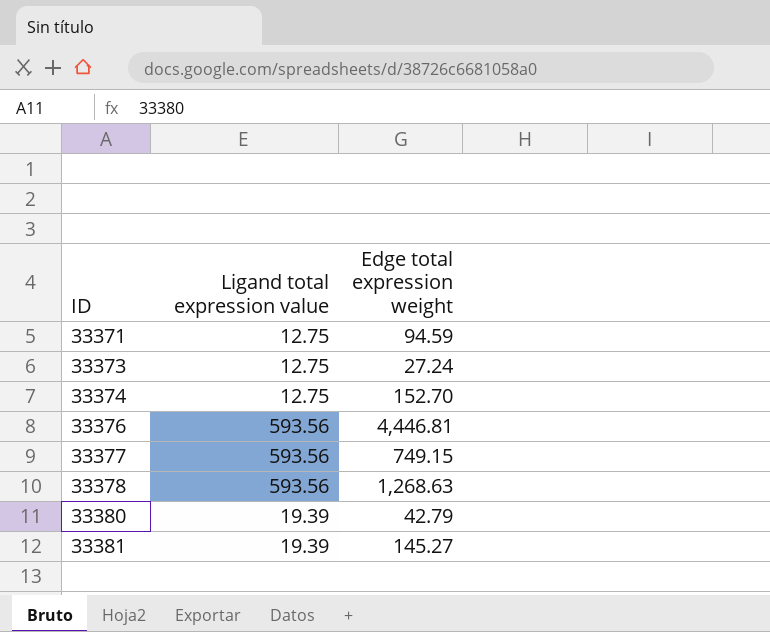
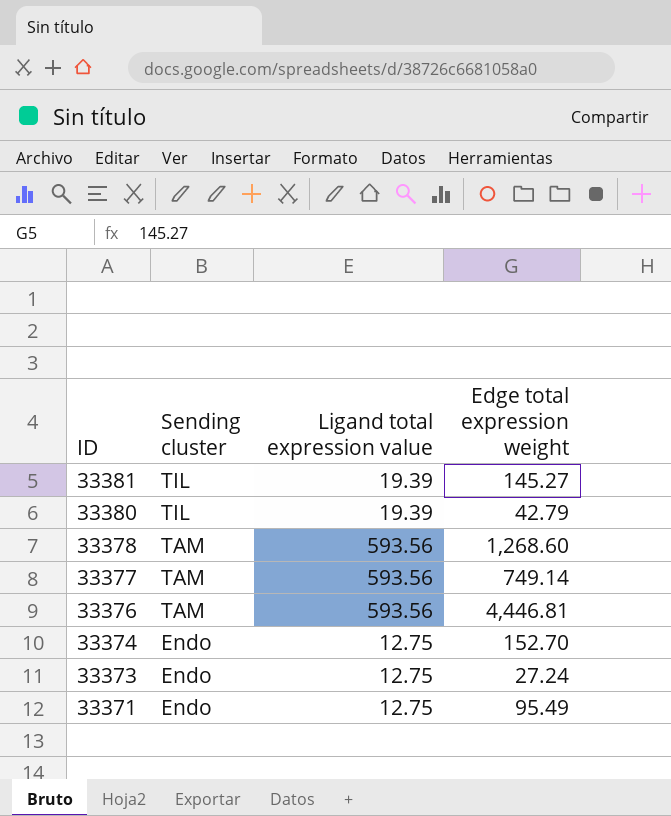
row order: ID ascending -> ID descending
column Sending cluster | position: none -> 2
33378 | Edge total expression weight: 1,268.63 -> 1,268.60
33377 | Edge total expression weight: 749.15 -> 749.14
33371 | Edge total expression weight: 94.59 -> 95.49

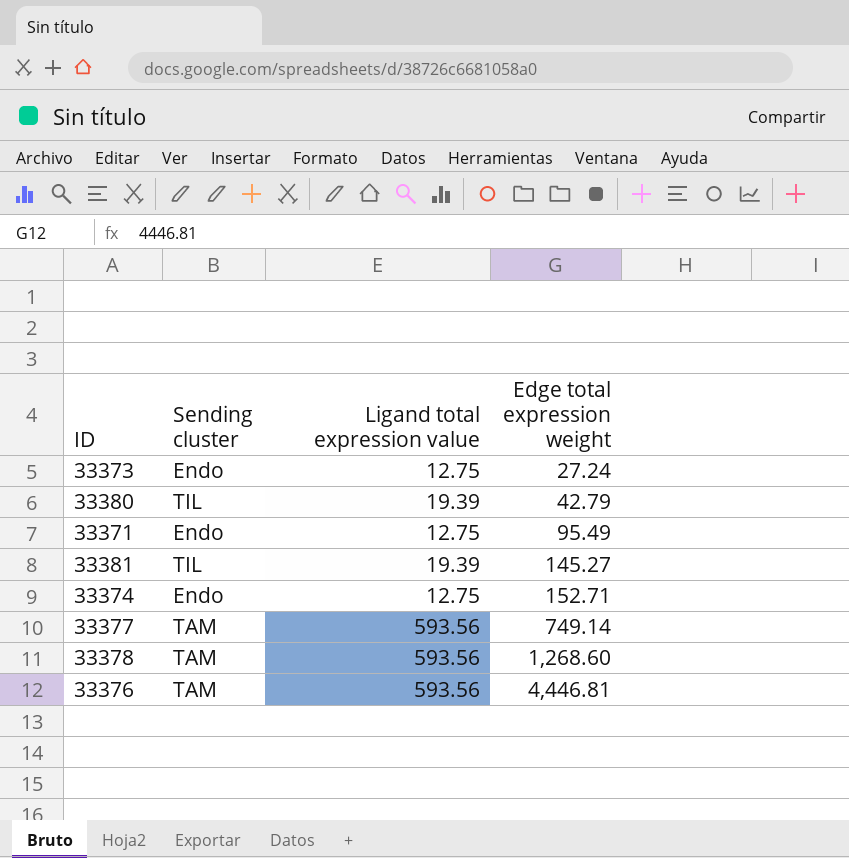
row order: ID descending -> Edge total expression weight ascending
33374 | Edge total expression weight: 152.70 -> 152.71

